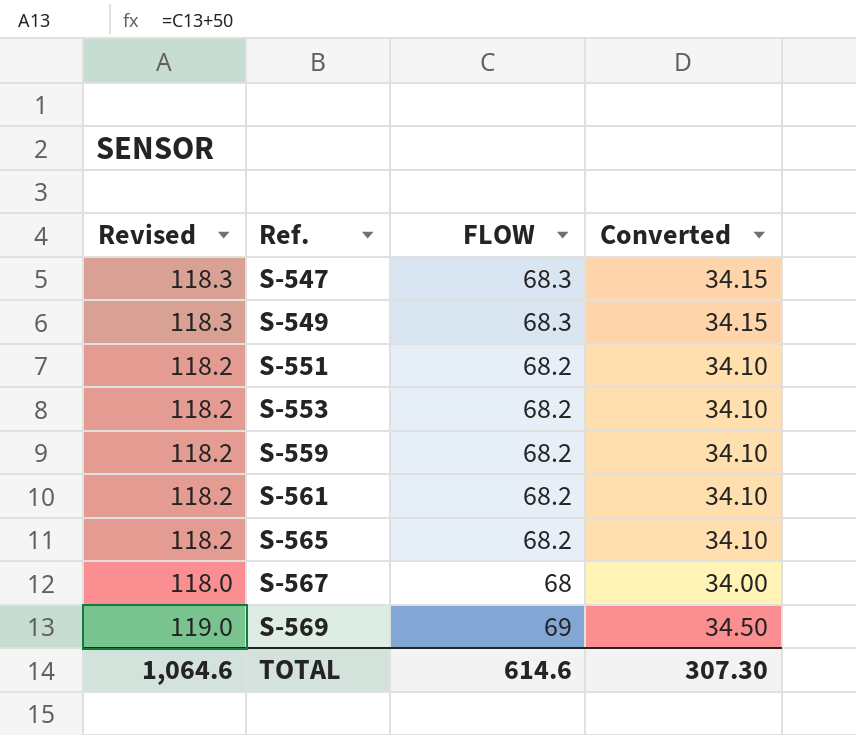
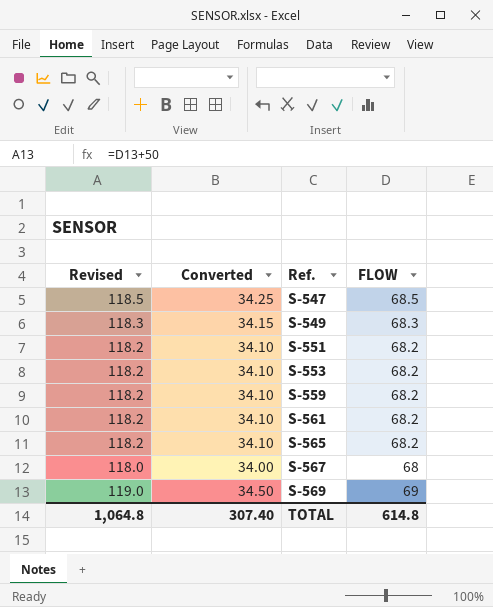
column Converted | position: 4 -> 2
S-547 | Revised: 118.3 -> 118.5
S-547 | Converted: 34.15 -> 34.25
S-547 | FLOW: 68.3 -> 68.5
TOTAL | Revised: 1,064.6 -> 1,064.8
TOTAL | Converted: 307.30 -> 307.40
TOTAL | FLOW: 614.6 -> 614.8

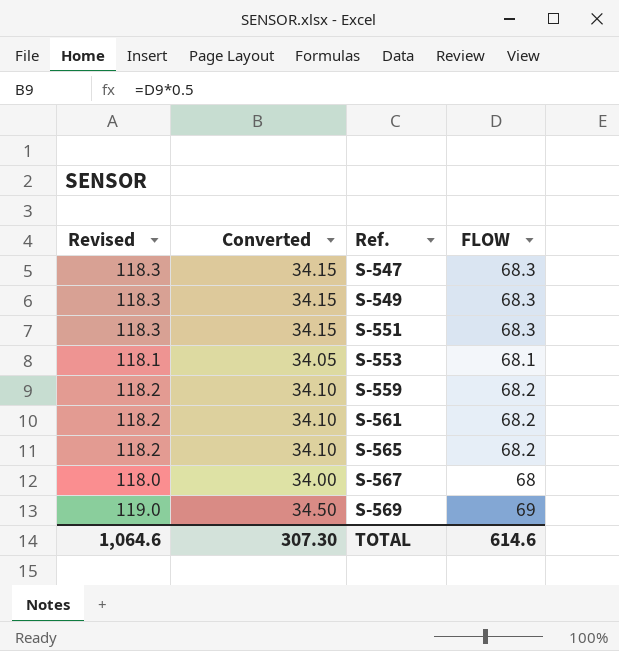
S-547 | Revised: 118.5 -> 118.3
S-547 | Converted: 34.25 -> 34.15
S-547 | FLOW: 68.5 -> 68.3
S-551 | Revised: 118.2 -> 118.3
S-551 | Converted: 34.10 -> 34.15
S-551 | FLOW: 68.2 -> 68.3
S-553 | Revised: 118.2 -> 118.1
S-553 | Converted: 34.10 -> 34.05
S-553 | FLOW: 68.2 -> 68.1
TOTAL | Revised: 1,064.8 -> 1,064.6
TOTAL | Converted: 307.40 -> 307.30
TOTAL | FLOW: 614.8 -> 614.6

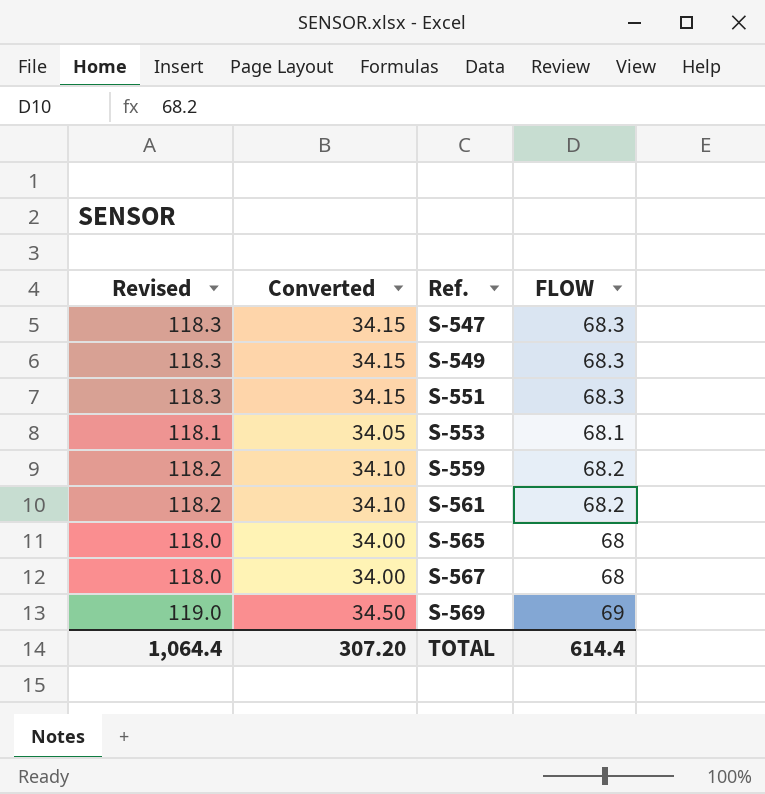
S-565 | Revised: 118.2 -> 118.0
S-565 | Converted: 34.10 -> 34.00
S-565 | FLOW: 68.2 -> 68
TOTAL | Revised: 1,064.6 -> 1,064.4
TOTAL | Converted: 307.30 -> 307.20
TOTAL | FLOW: 614.6 -> 614.4

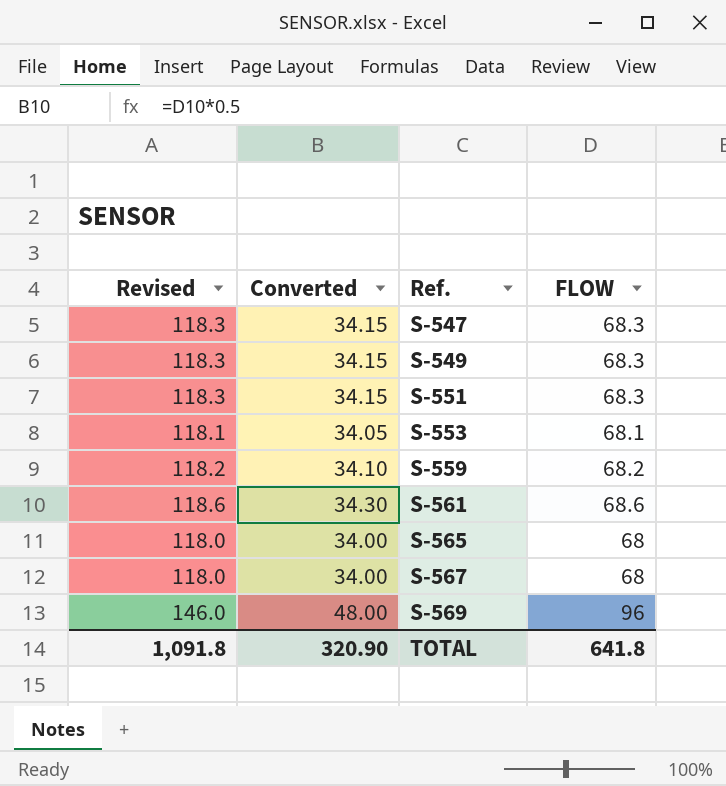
S-561 | Revised: 118.2 -> 118.6
S-561 | Converted: 34.10 -> 34.30
S-561 | FLOW: 68.2 -> 68.6
S-569 | Revised: 119.0 -> 146.0
S-569 | Converted: 34.50 -> 48.00
S-569 | FLOW: 69 -> 96
TOTAL | Revised: 1,064.4 -> 1,091.8
TOTAL | Converted: 307.20 -> 320.90
TOTAL | FLOW: 614.4 -> 641.8

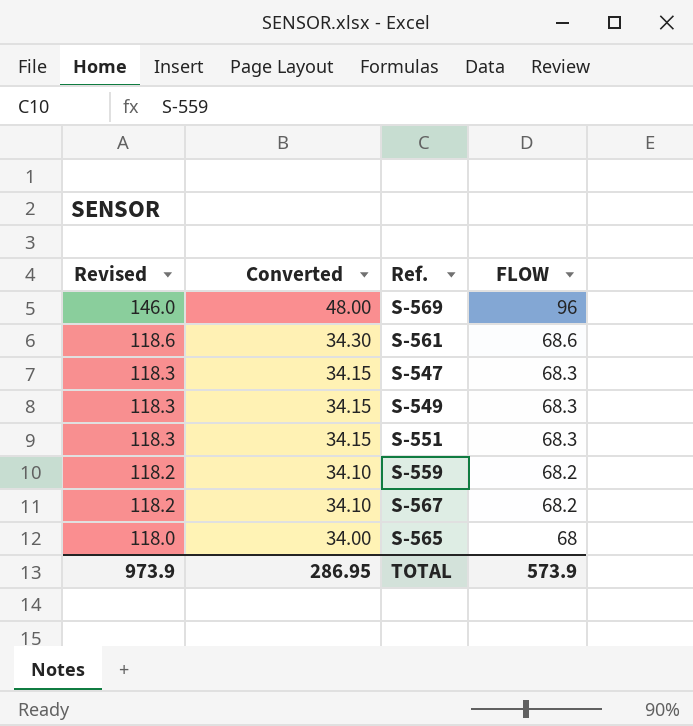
row order: Ref. ascending -> Revised descending
row S-553: 118.1 | 34.05 | 68.1 -> none
S-567 | Revised: 118.0 -> 118.2
S-567 | Converted: 34.00 -> 34.10
S-567 | FLOW: 68 -> 68.2
TOTAL | Revised: 1,091.8 -> 973.9
TOTAL | Converted: 320.90 -> 286.95
TOTAL | FLOW: 641.8 -> 573.9

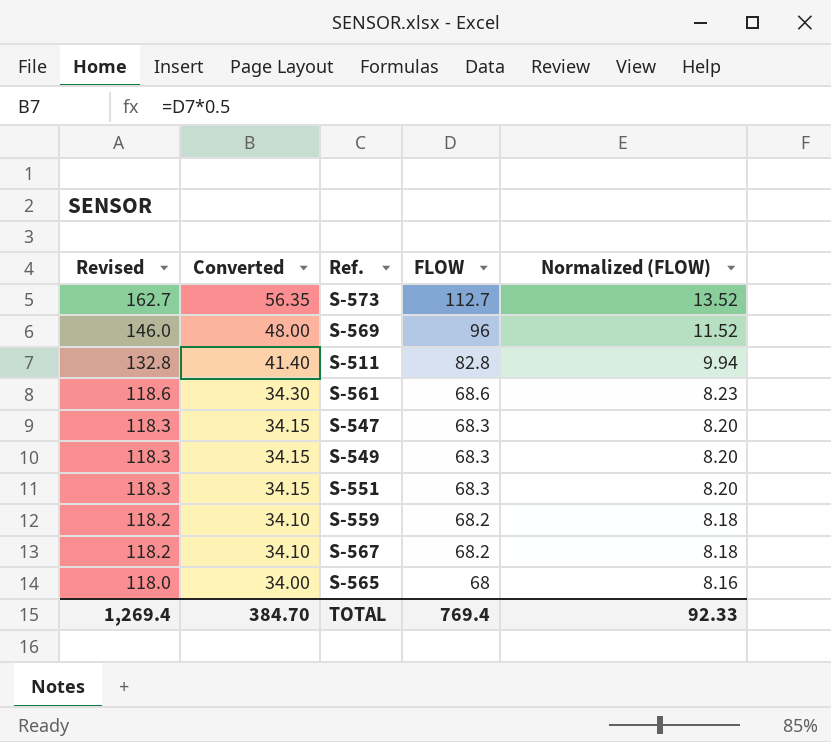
column Normalized (FLOW) | formula: none -> [FLOW] * 0.12
row S-573: none -> 162.7 | 56.35 | 112.7 | 13.52
row S-511: none -> 132.8 | 41.40 | 82.8 | 9.94
TOTAL | Revised: 973.9 -> 1,269.4
TOTAL | Converted: 286.95 -> 384.70
TOTAL | FLOW: 573.9 -> 769.4

